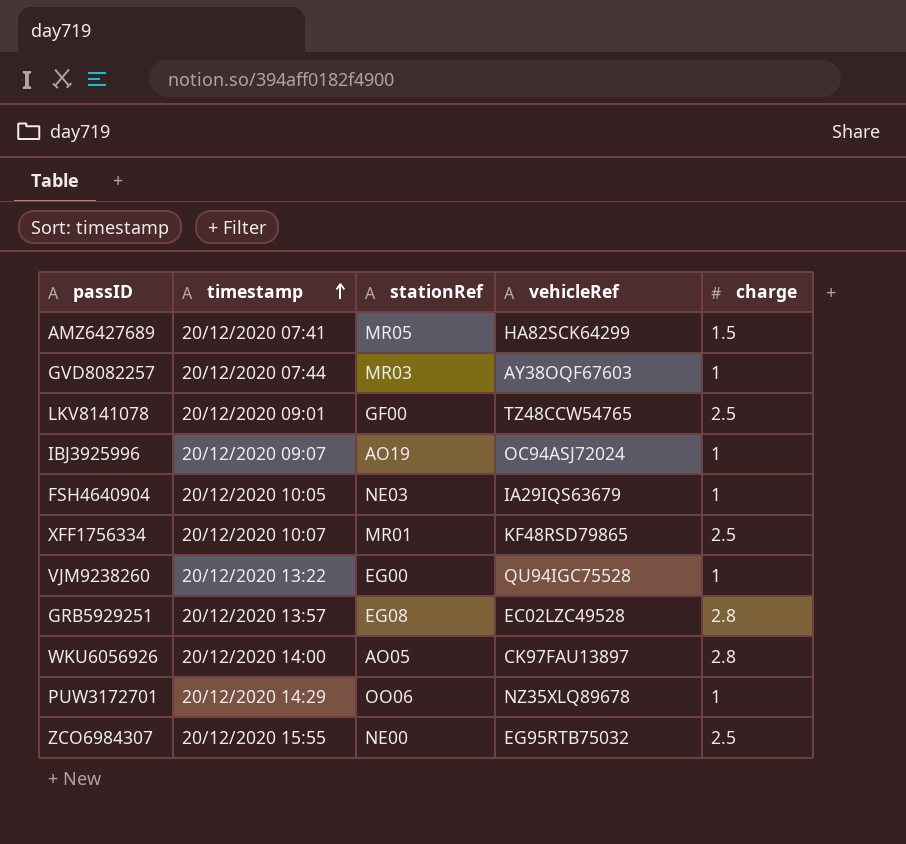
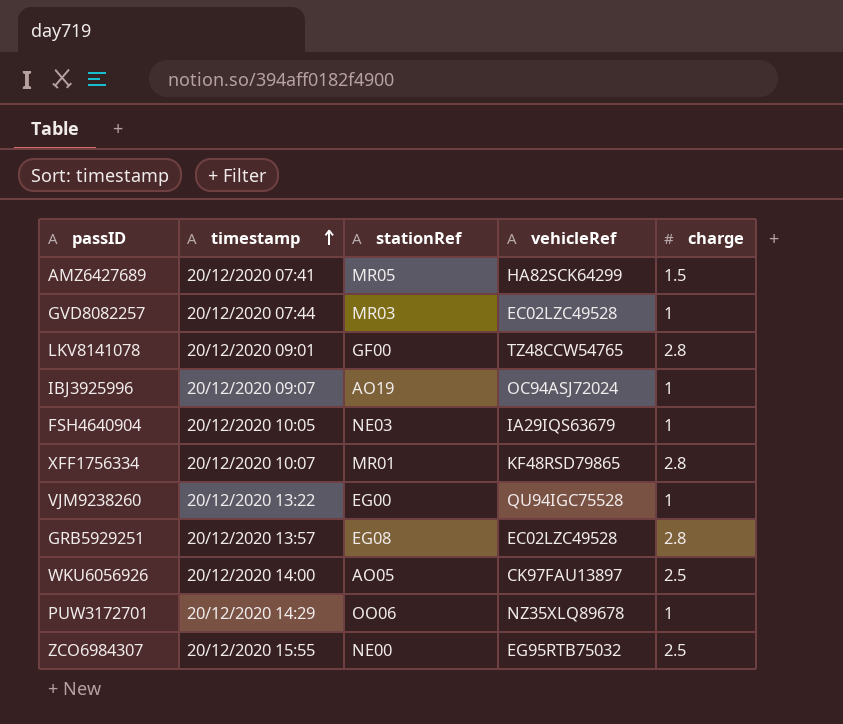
GVD8082257 | vehicleRef: AY38OQF67603 -> EC02LZC49528
LKV8141078 | charge: 2.5 -> 2.8
XFF1756334 | charge: 2.5 -> 2.8
WKU6056926 | charge: 2.8 -> 2.5

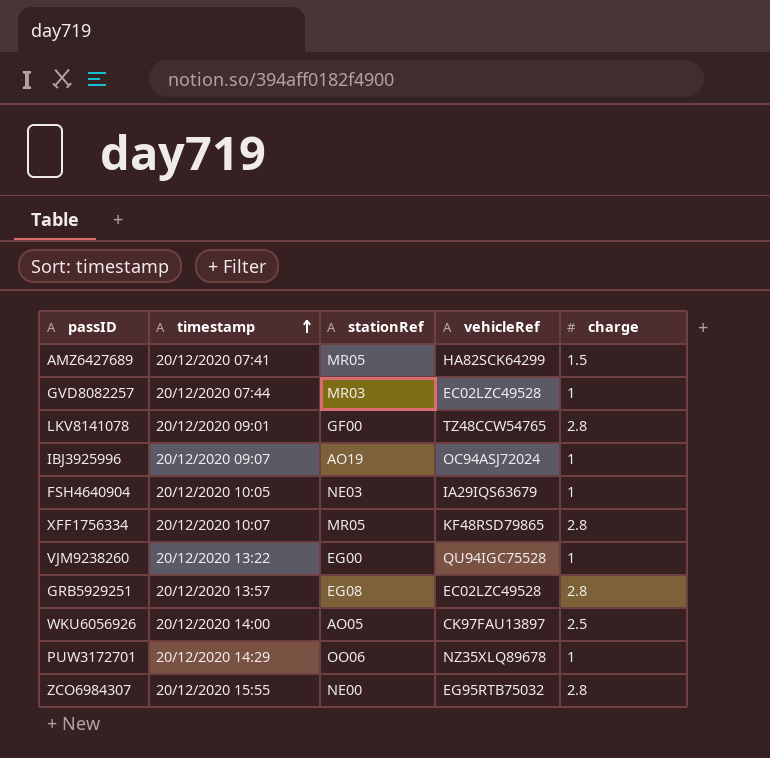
XFF1756334 | stationRef: MR01 -> MR05
ZCO6984307 | charge: 2.5 -> 2.8

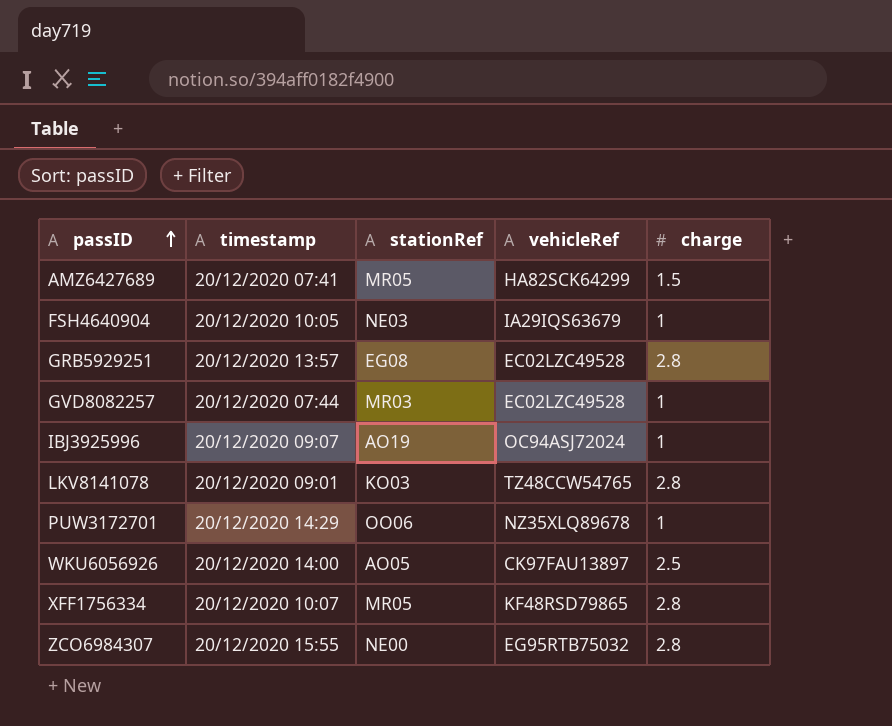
row order: timestamp ascending -> passID ascending
row VJM9238260: 20/12/2020 13:22 | EG00 | QU94IGC75528 | 1 -> none
LKV8141078 | stationRef: GF00 -> KO03

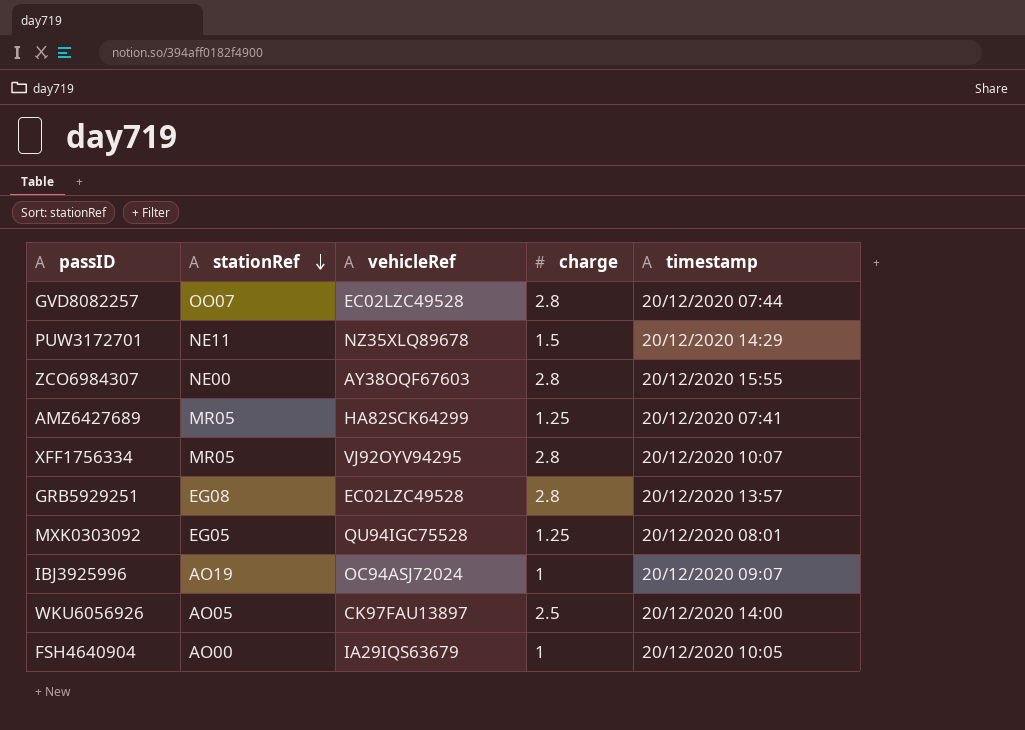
row order: passID ascending -> stationRef descending
column timestamp | position: 2 -> 5
row LKV8141078: 20/12/2020 09:01 | KO03 | TZ48CCW54765 | 2.8 -> none
GVD8082257 | stationRef: MR03 -> OO07
GVD8082257 | charge: 1 -> 2.8
PUW3172701 | stationRef: OO06 -> NE11
PUW3172701 | charge: 1 -> 1.5
ZCO6984307 | vehicleRef: EG95RTB75032 -> AY38OQF67603
AMZ6427689 | charge: 1.5 -> 1.25
XFF1756334 | vehicleRef: KF48RSD79865 -> VJ92OYV94295
row MXK0303092: none -> EG05 | QU94IGC75528 | 1.25 | 20/12/2020 08:01
FSH4640904 | stationRef: NE03 -> AO00

